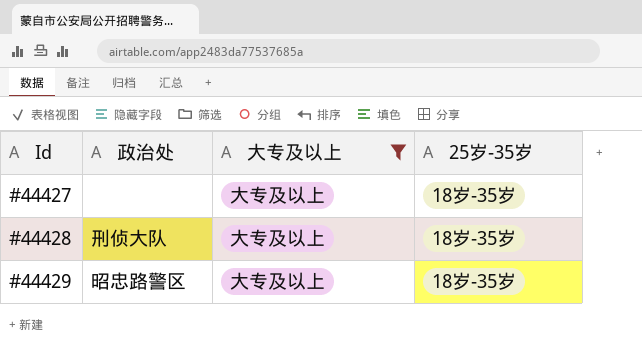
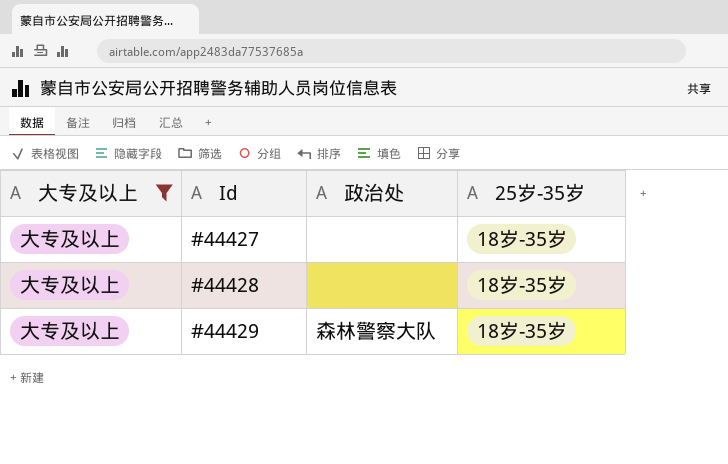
column 大专及以上 | position: 3 -> 1
#44428 | 政治处: 刑侦大队 -> none
#44429 | 政治处: 昭忠路警区 -> 森林警察大队

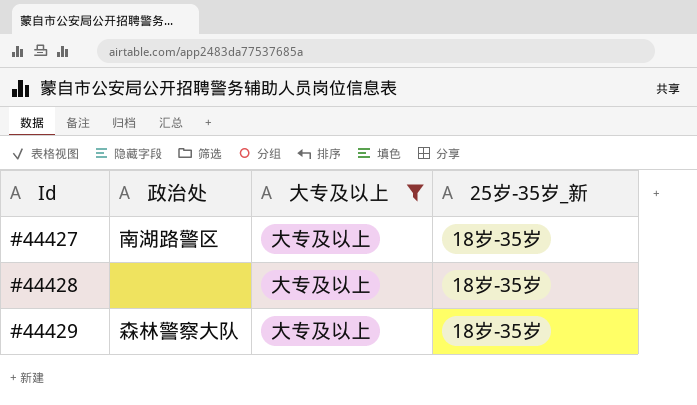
column 大专及以上 | position: 1 -> 3
column name: 25岁-35岁 -> 25岁-35岁_新
#44427 | 政治处: none -> 南湖路警区

